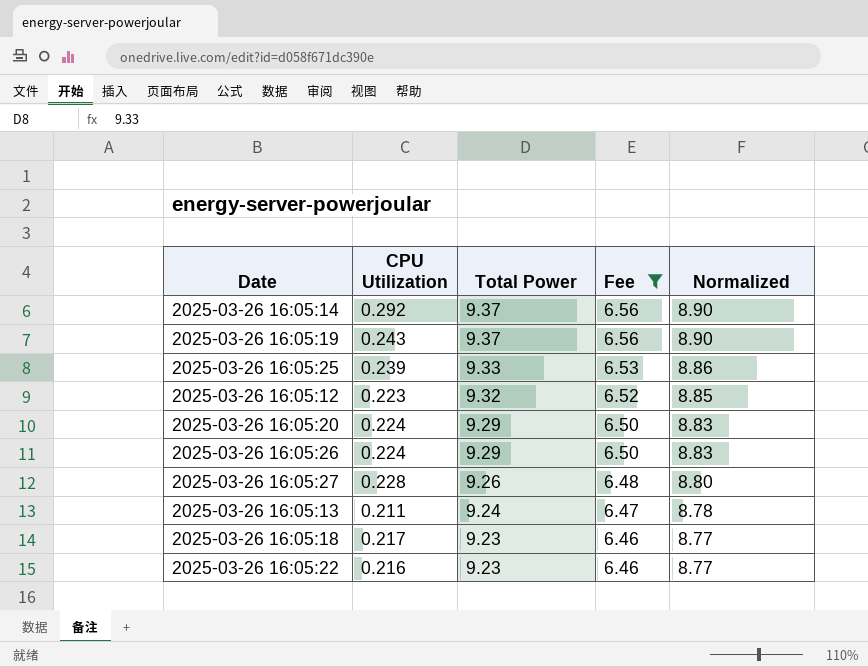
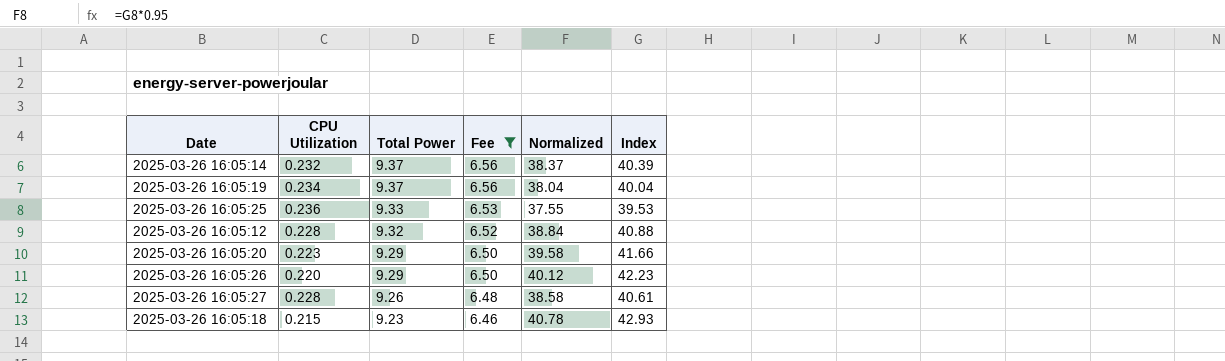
column Normalized | formula: [Total Power] * 0.95 -> [Index] * 0.95
column Index | formula: none -> [Total Power] / [CPU Utilization]
row 2025-03-26 16:05:13: 0.211 | 9.24 | 6.47 | 8.78 -> none
row 2025-03-26 16:05:22: 0.216 | 9.23 | 6.46 | 8.77 -> none
2025-03-26 16:05:14 | CPU Utilization: 0.292 -> 0.232
2025-03-26 16:05:19 | CPU Utilization: 0.243 -> 0.234
2025-03-26 16:05:25 | CPU Utilization: 0.239 -> 0.236
2025-03-26 16:05:12 | CPU Utilization: 0.223 -> 0.228
2025-03-26 16:05:20 | CPU Utilization: 0.224 -> 0.223
2025-03-26 16:05:26 | CPU Utilization: 0.224 -> 0.220
2025-03-26 16:05:18 | CPU Utilization: 0.217 -> 0.215

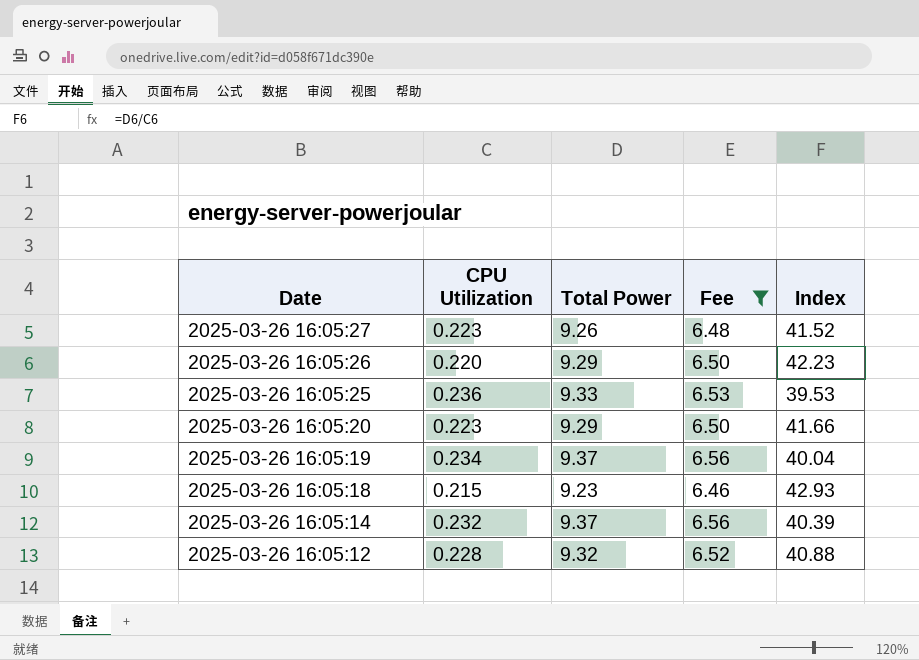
row order: Total Power descending -> Date descending
column Normalized | formula: [Index] * 0.95 -> none
2025-03-26 16:05:27 | CPU Utilization: 0.228 -> 0.223
2025-03-26 16:05:27 | Index: 40.61 -> 41.52

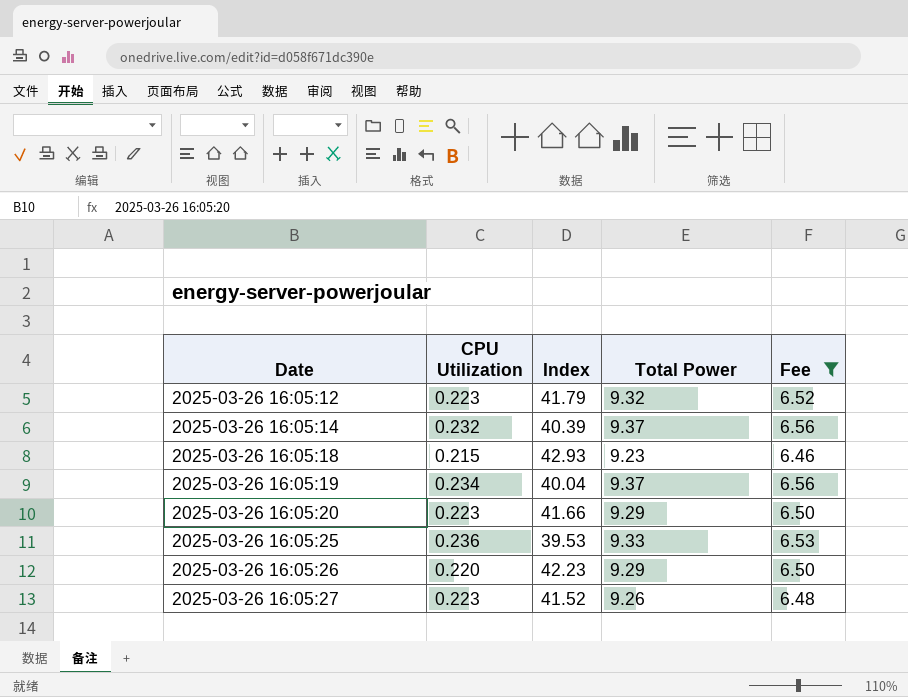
row order: Date descending -> Date ascending
column Index | position: 5 -> 3
2025-03-26 16:05:12 | CPU Utilization: 0.228 -> 0.223
2025-03-26 16:05:12 | Index: 40.88 -> 41.79

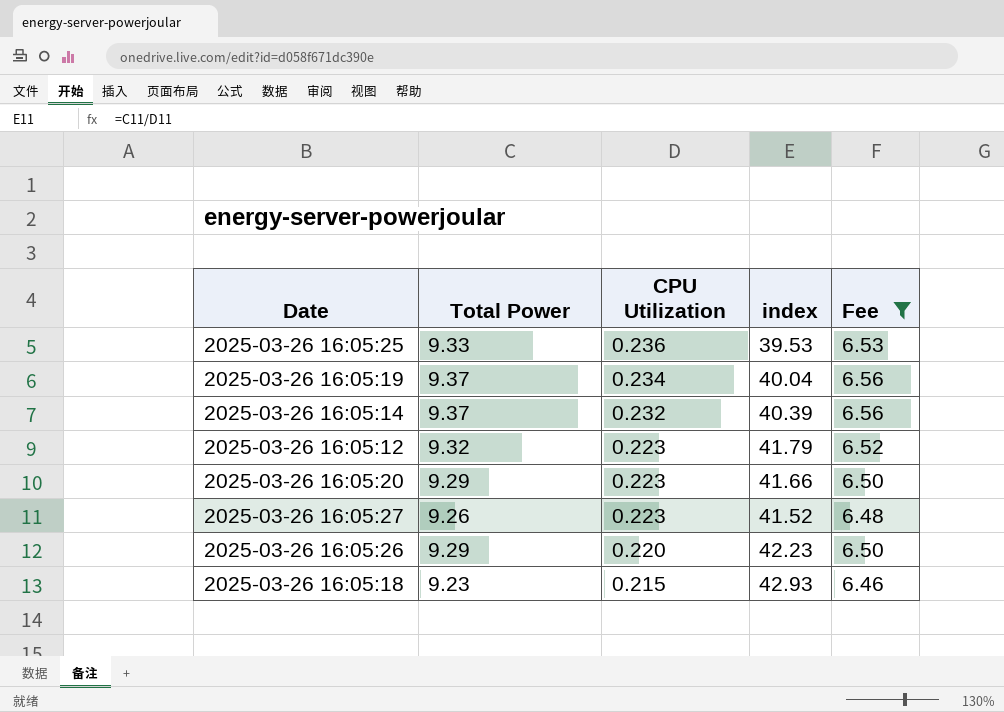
row order: Date ascending -> CPU Utilization descending
column Total Power | position: 4 -> 2
column name: Index -> index

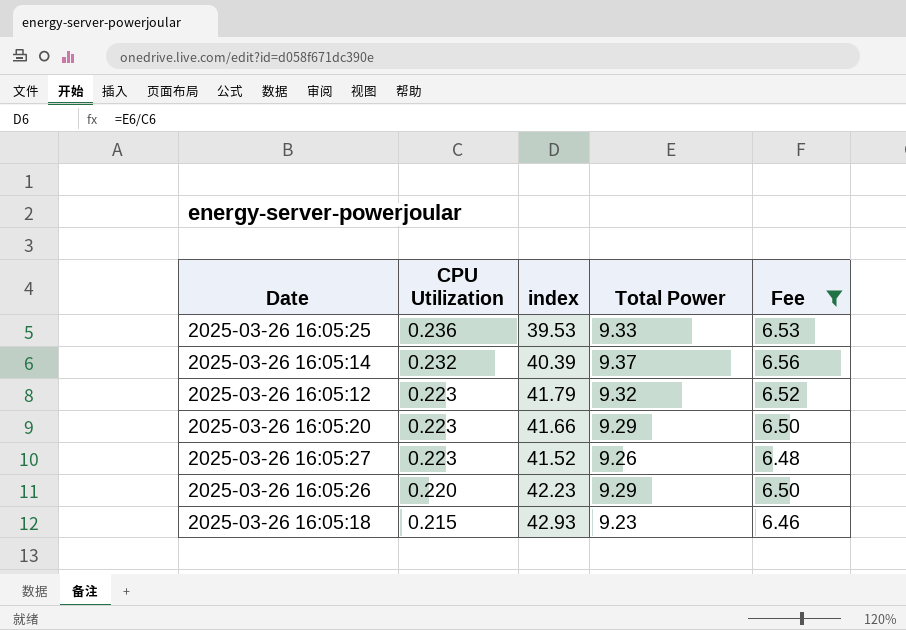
column Total Power | position: 2 -> 4
row 2025-03-26 16:05:19: 9.37 | 0.234 | 40.04 | 6.56 -> none

